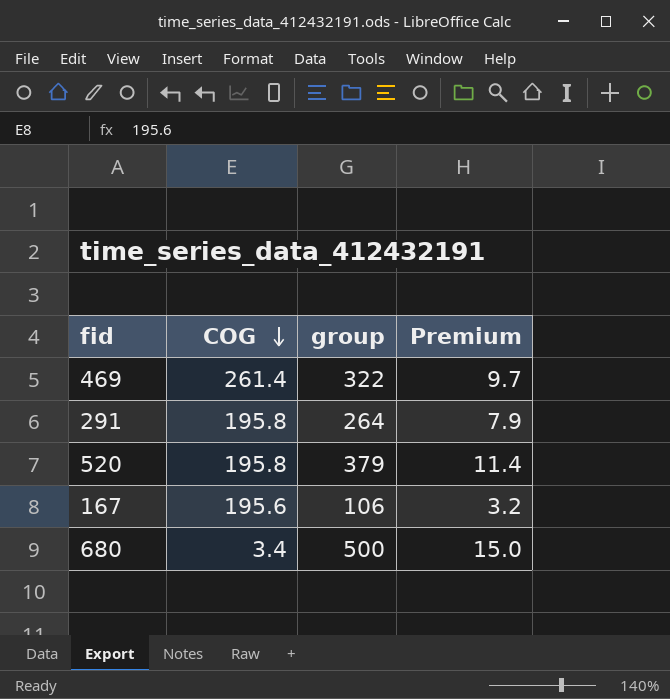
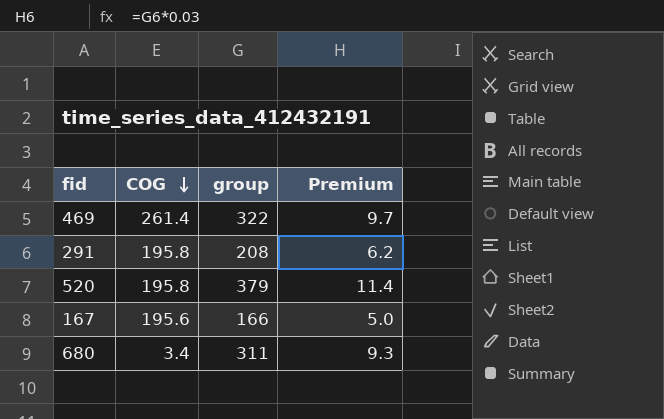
291 | group: 264 -> 208
291 | Premium: 7.9 -> 6.2
167 | group: 106 -> 166
167 | Premium: 3.2 -> 5.0
680 | group: 500 -> 311
680 | Premium: 15.0 -> 9.3

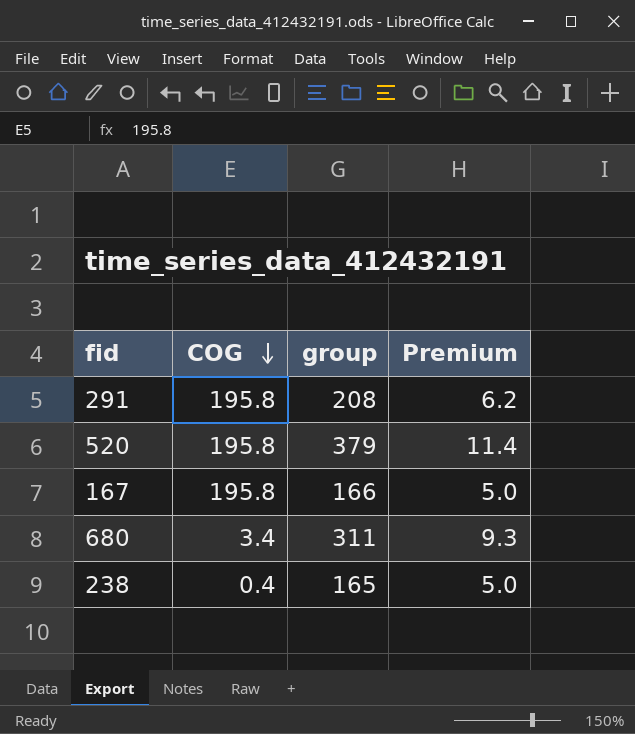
row 469: 261.4 | 322 | 9.7 -> none
167 | COG: 195.6 -> 195.8
row 238: none -> 0.4 | 165 | 5.0

